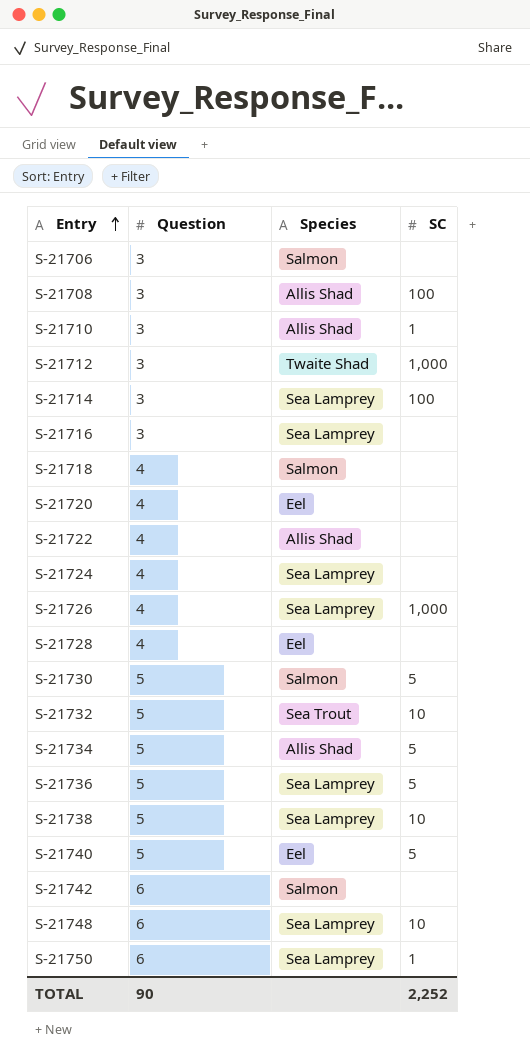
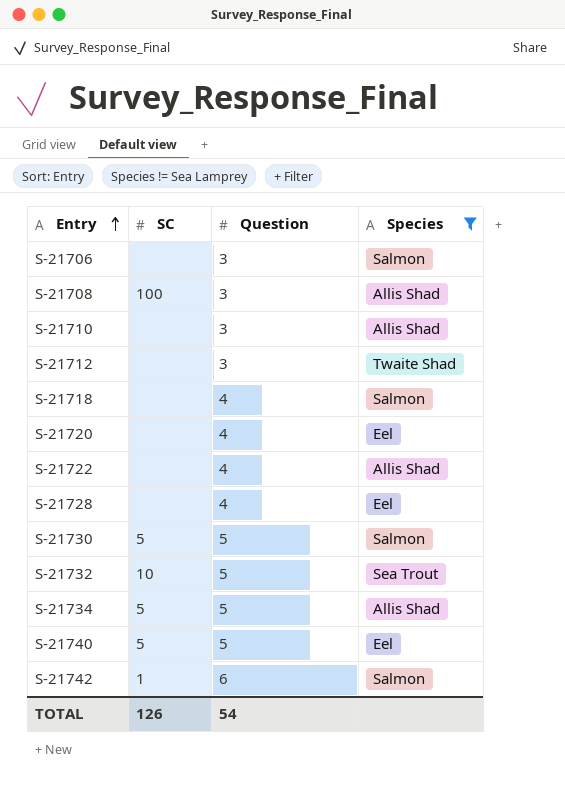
filter: none -> Species != Sea Lamprey
column SC | position: 4 -> 2
S-21710 | SC: 1 -> none
S-21712 | SC: 1,000 -> none
S-21742 | SC: none -> 1
TOTAL | SC: 2,252 -> 126
TOTAL | Question: 90 -> 54

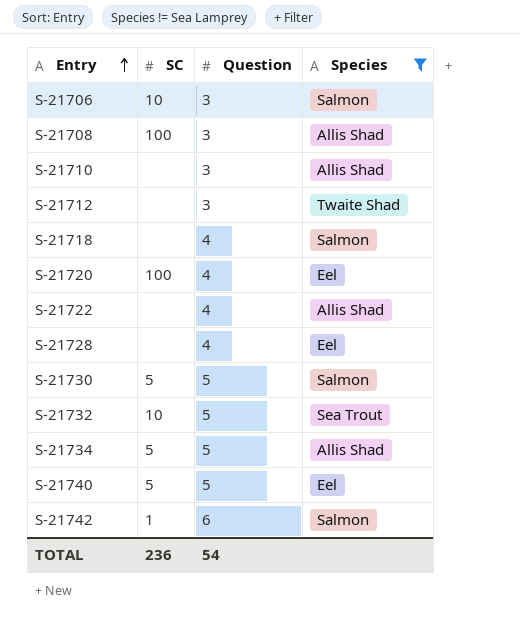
S-21706 | SC: none -> 10
S-21720 | SC: none -> 100
TOTAL | SC: 126 -> 236

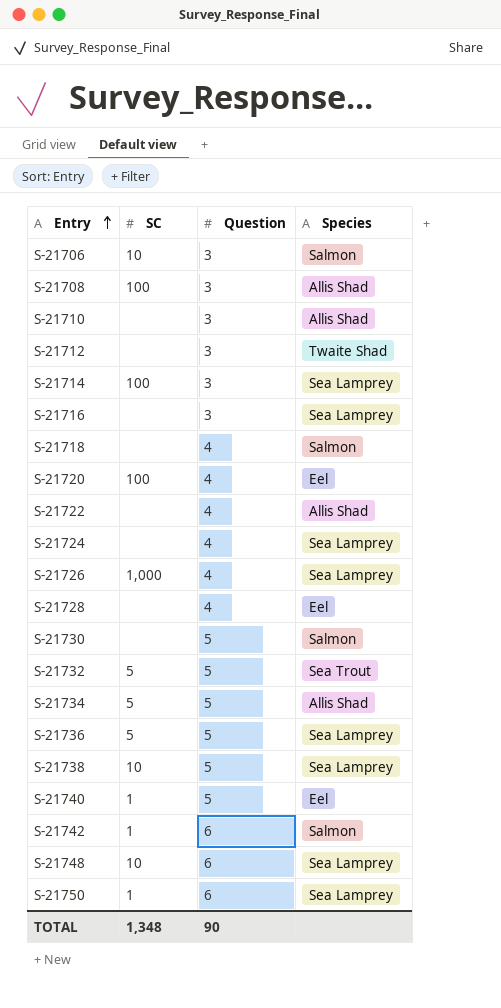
filter: Species != Sea Lamprey -> none
S-21730 | SC: 5 -> none
S-21732 | SC: 10 -> 5
S-21740 | SC: 5 -> 1
TOTAL | SC: 236 -> 1,348
TOTAL | Question: 54 -> 90

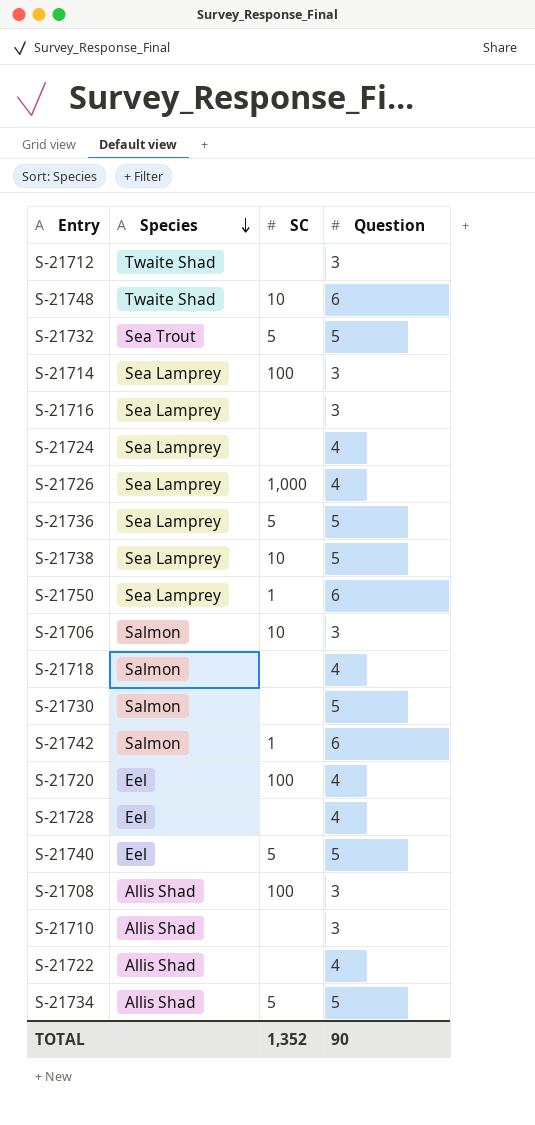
row order: Entry ascending -> Species descending
column Species | position: 4 -> 2
S-21748 | Species: Sea Lamprey -> Twaite Shad
S-21740 | SC: 1 -> 5
TOTAL | SC: 1,348 -> 1,352

